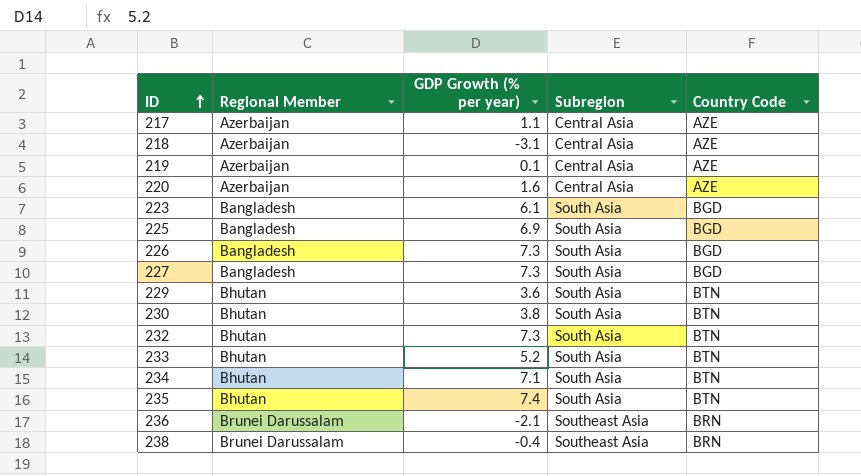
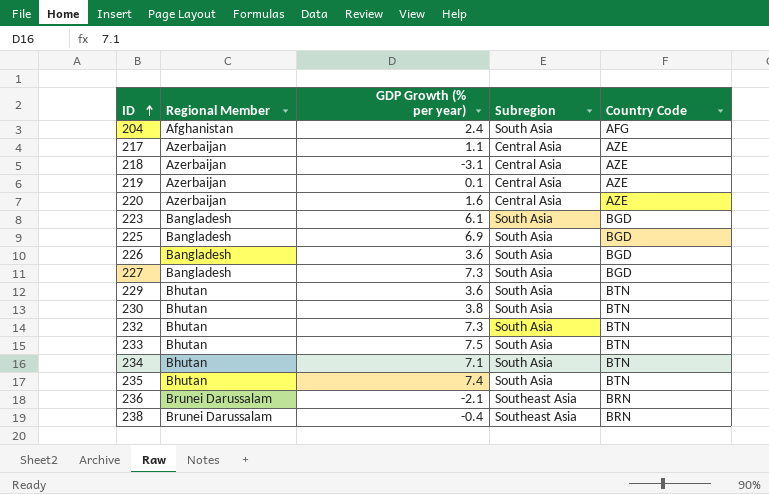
row 204: none -> Afghanistan | 2.4 | South Asia | AFG
226 | GDP Growth (% per year): 7.3 -> 3.6
233 | GDP Growth (% per year): 5.2 -> 7.5

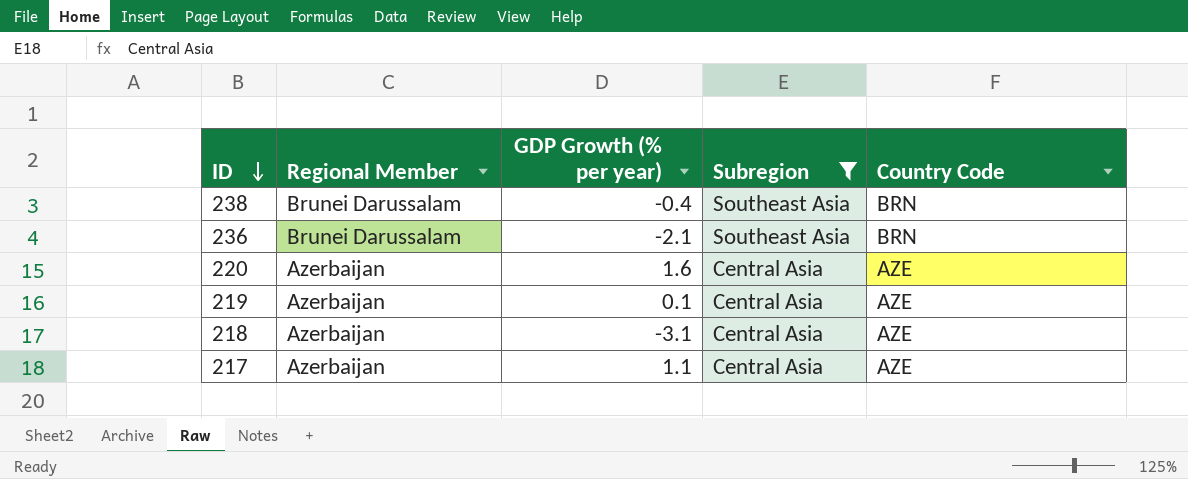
filter: none -> Subregion != South Asia
row order: ID ascending -> ID descending

